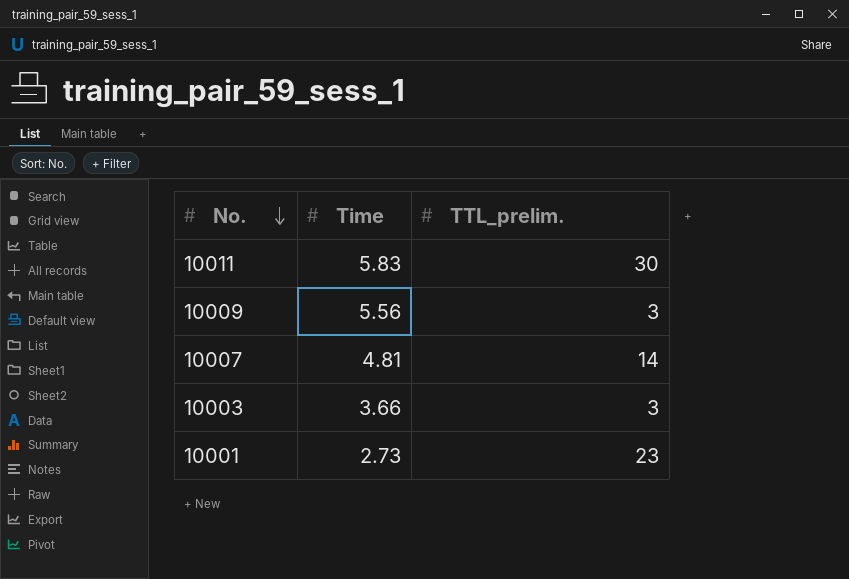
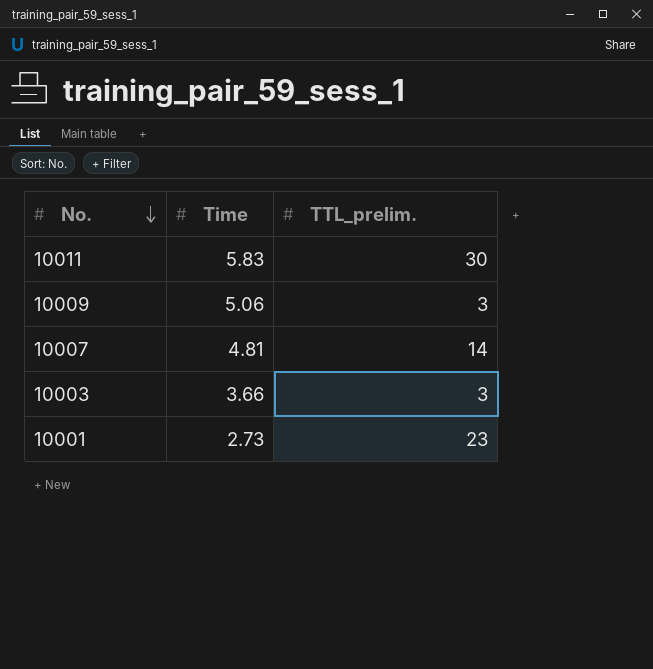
10009 | Time: 5.56 -> 5.06

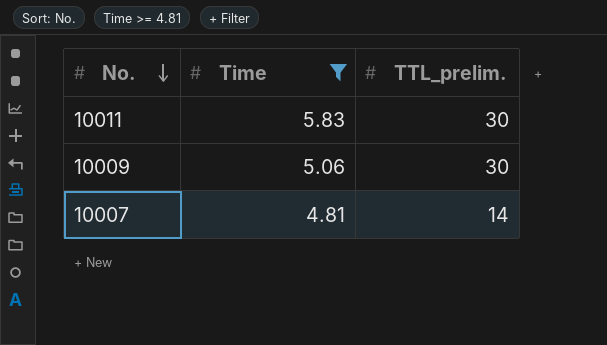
filter: none -> Time >= 4.81
10009 | TTL_prelim.: 3 -> 30

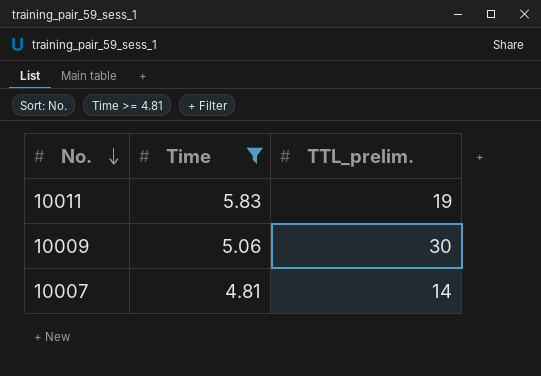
10011 | TTL_prelim.: 30 -> 19

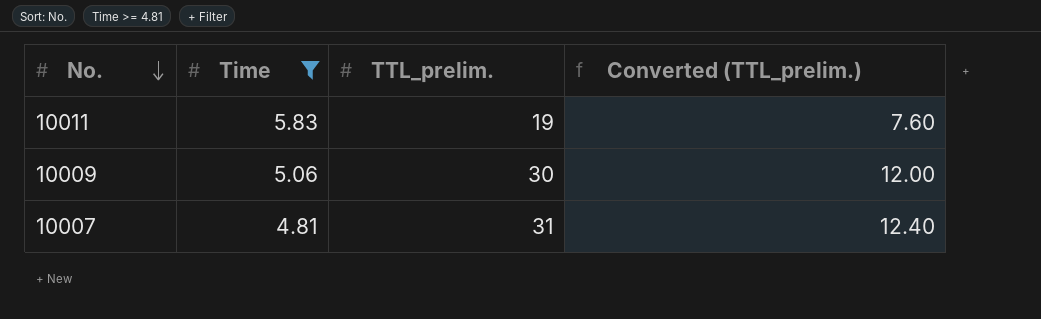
column Converted (TTL_prelim.) | formula: none -> [TTL_prelim.] * 0.4
10007 | TTL_prelim.: 14 -> 31

